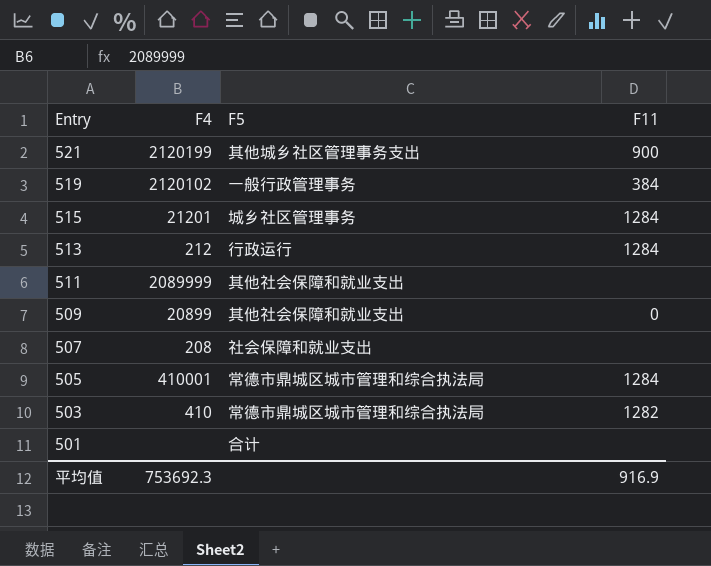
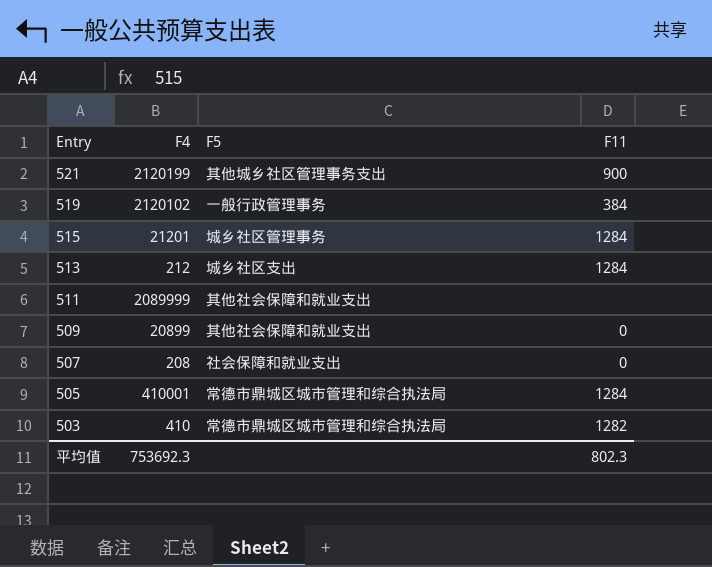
row 501: none | 合计 | none -> none
513 | F5: 行政运行 -> 城乡社区支出
507 | F11: none -> 0
平均值 | F11: 916.9 -> 802.3

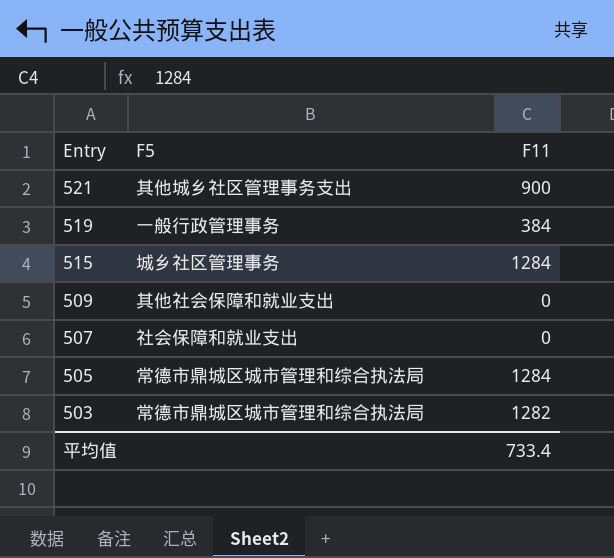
column F4 | position: 2 -> none
row 513: 212 | 城乡社区支出 | 1284 -> none
row 511: 2089999 | 其他社会保障和就业支出 | none -> none
平均值 | F11: 802.3 -> 733.4

